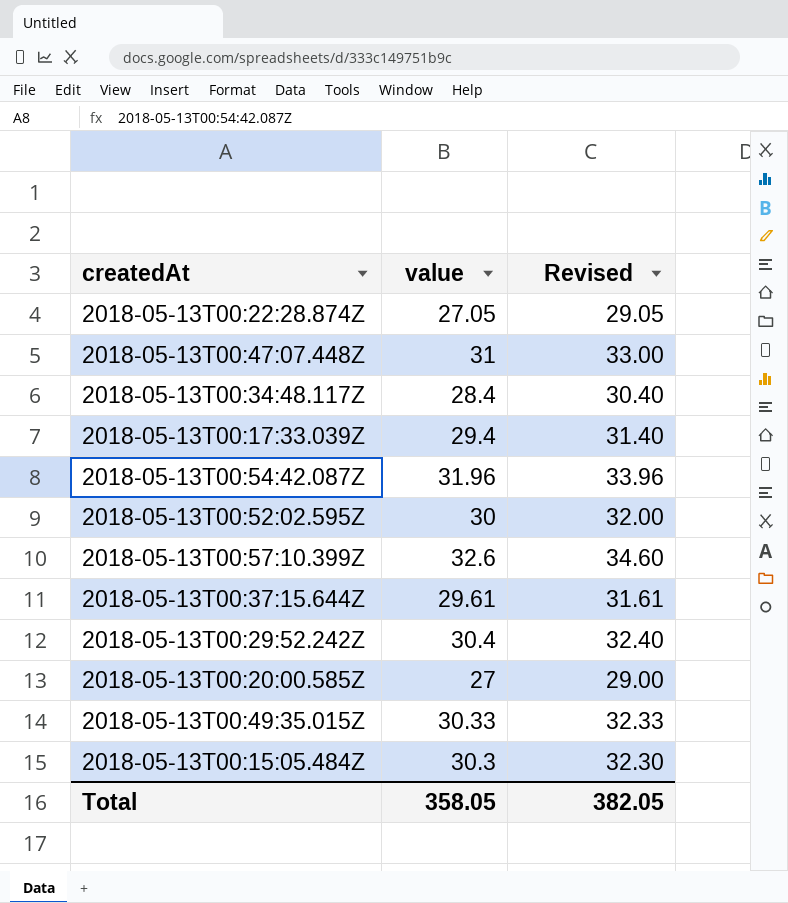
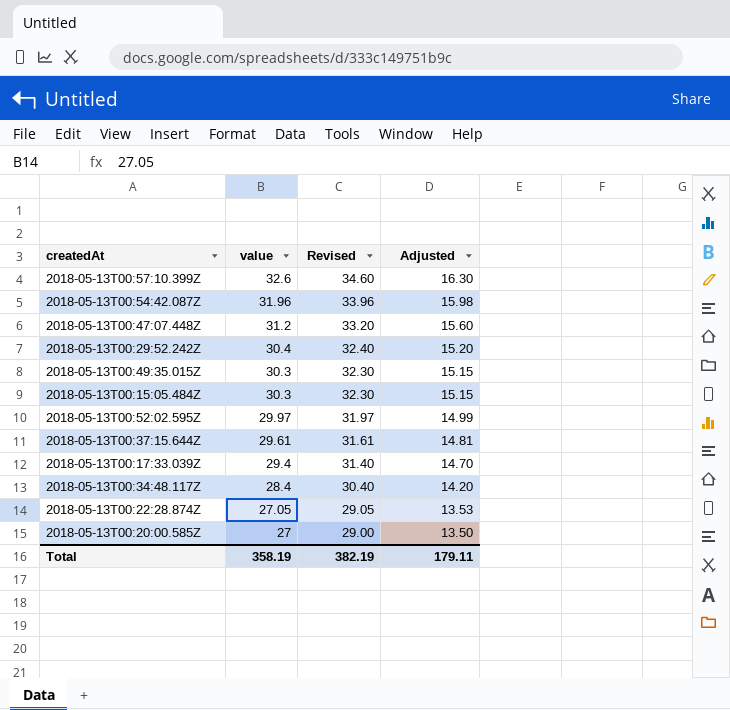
row order: none -> value descending
column Adjusted | formula: none -> [value] * 0.5
2018-05-13T00:47:07.448Z | value: 31 -> 31.2
2018-05-13T00:47:07.448Z | Revised: 33.00 -> 33.20
2018-05-13T00:49:35.015Z | value: 30.33 -> 30.3
2018-05-13T00:49:35.015Z | Revised: 32.33 -> 32.30
2018-05-13T00:52:02.595Z | value: 30 -> 29.97
2018-05-13T00:52:02.595Z | Revised: 32.00 -> 31.97
Total | value: 358.05 -> 358.19
Total | Revised: 382.05 -> 382.19

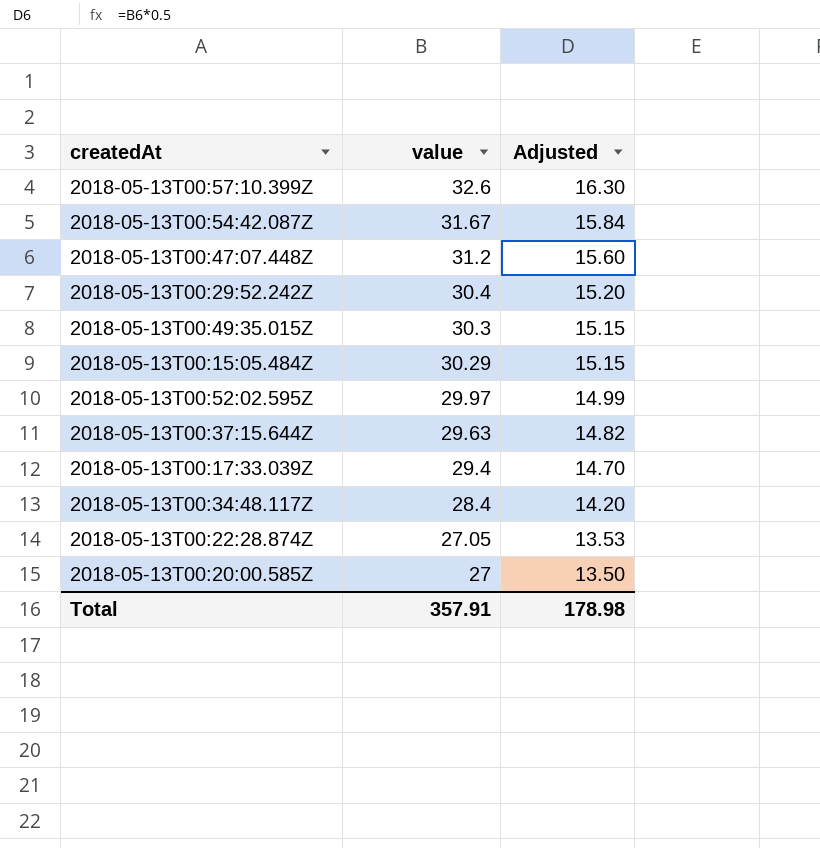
column Revised | formula: [value] + 2 -> none
2018-05-13T00:54:42.087Z | value: 31.96 -> 31.67
2018-05-13T00:54:42.087Z | Adjusted: 15.98 -> 15.84
2018-05-13T00:15:05.484Z | value: 30.3 -> 30.29
2018-05-13T00:37:15.644Z | value: 29.61 -> 29.63
2018-05-13T00:37:15.644Z | Adjusted: 14.81 -> 14.82
Total | value: 358.19 -> 357.91
Total | Adjusted: 179.11 -> 178.98

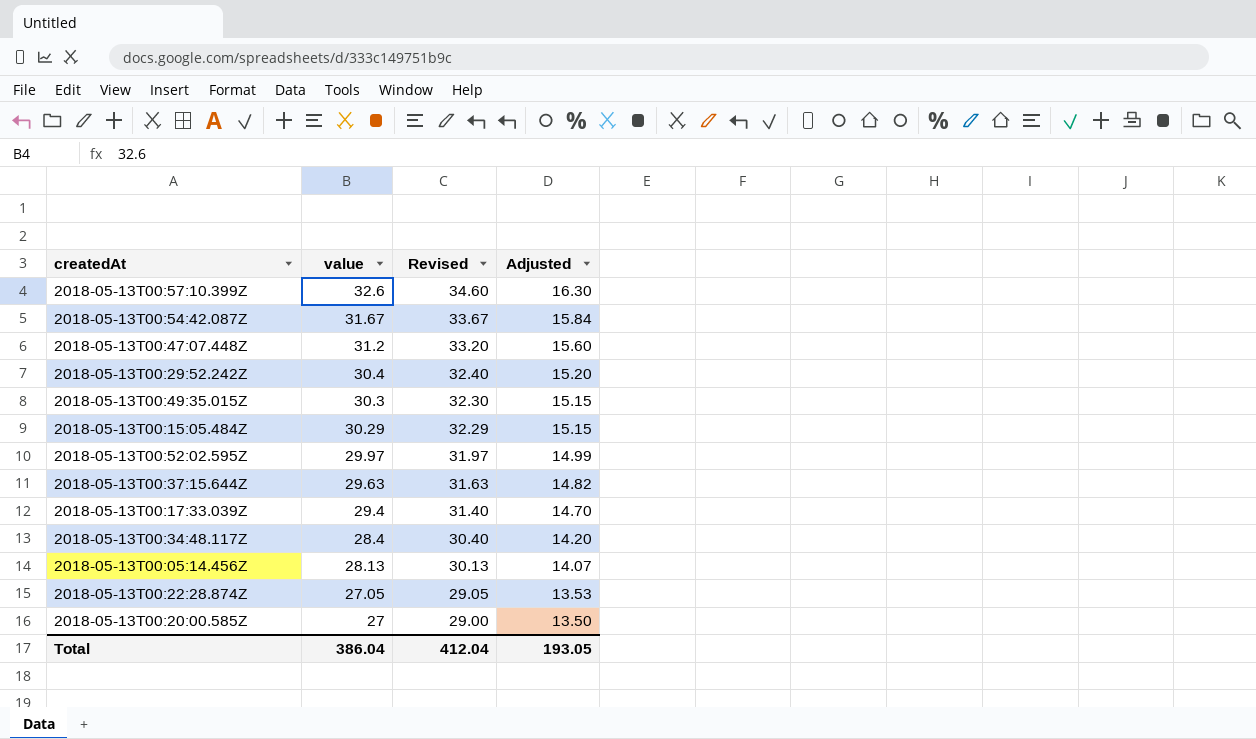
column Revised | formula: none -> [value] + 2
row 2018-05-13T00:05:14.456Z: none -> 28.13 | 30.13 | 14.07
Total | value: 357.91 -> 386.04
Total | Adjusted: 178.98 -> 193.05

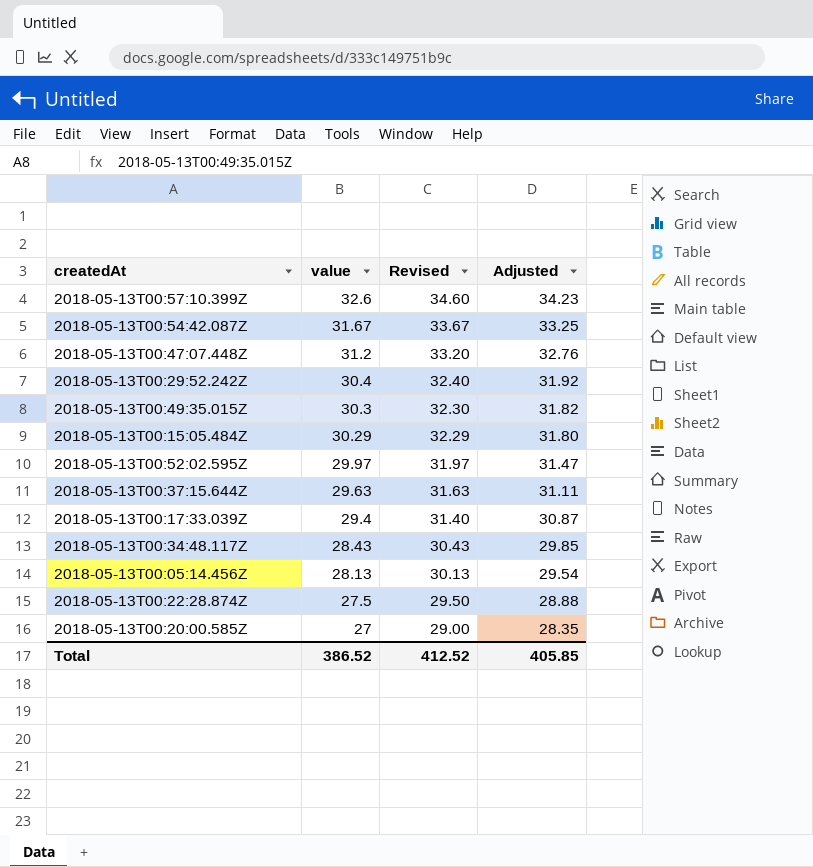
column Adjusted | formula: [value] * 0.5 -> [value] * 1.05
2018-05-13T00:34:48.117Z | value: 28.4 -> 28.43
2018-05-13T00:34:48.117Z | Revised: 30.40 -> 30.43
2018-05-13T00:22:28.874Z | value: 27.05 -> 27.5
2018-05-13T00:22:28.874Z | Revised: 29.05 -> 29.50
Total | value: 386.04 -> 386.52
Total | Revised: 412.04 -> 412.52
Total | Adjusted: 193.05 -> 405.85

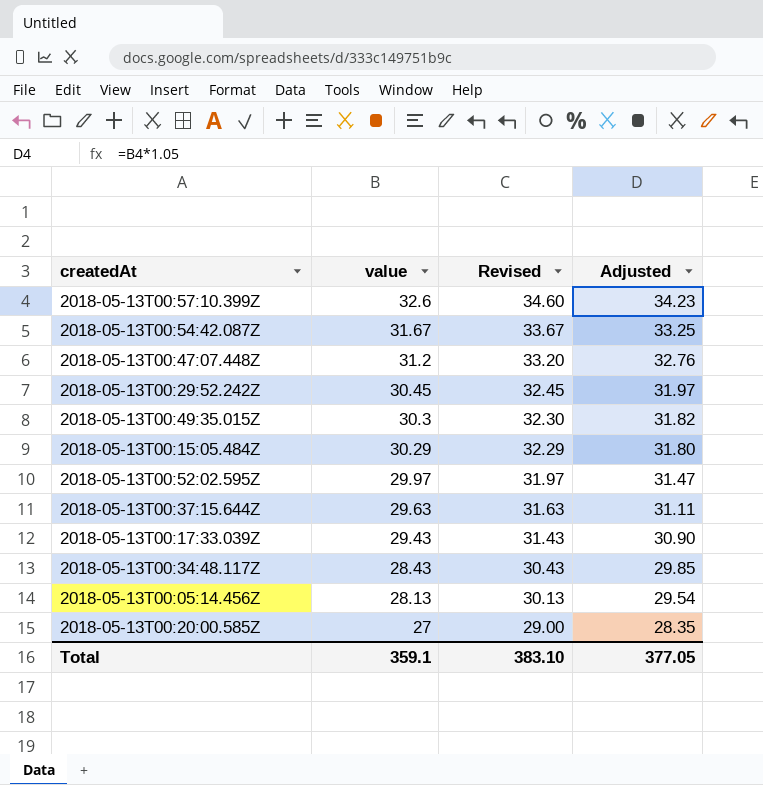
row 2018-05-13T00:22:28.874Z: 27.5 | 29.50 | 28.88 -> none
2018-05-13T00:29:52.242Z | value: 30.4 -> 30.45
2018-05-13T00:29:52.242Z | Revised: 32.40 -> 32.45
2018-05-13T00:29:52.242Z | Adjusted: 31.92 -> 31.97
2018-05-13T00:17:33.039Z | value: 29.4 -> 29.43
2018-05-13T00:17:33.039Z | Revised: 31.40 -> 31.43
2018-05-13T00:17:33.039Z | Adjusted: 30.87 -> 30.90
Total | value: 386.52 -> 359.1
Total | Revised: 412.52 -> 383.10
Total | Adjusted: 405.85 -> 377.05

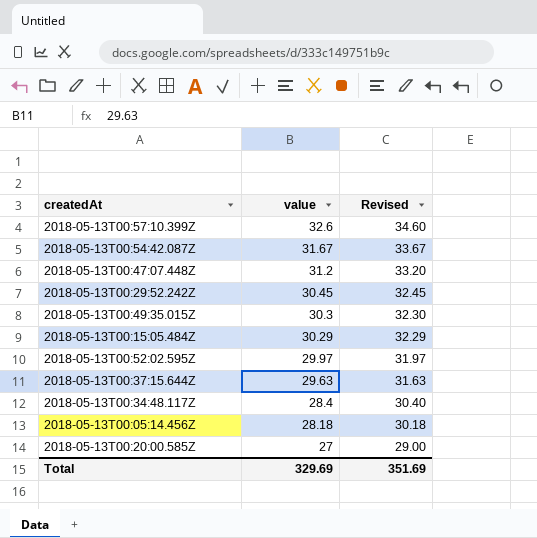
column Adjusted | formula: [value] * 1.05 -> none
row 2018-05-13T00:17:33.039Z: 29.43 | 31.43 | 30.90 -> none
2018-05-13T00:34:48.117Z | value: 28.43 -> 28.4
2018-05-13T00:34:48.117Z | Revised: 30.43 -> 30.40
2018-05-13T00:05:14.456Z | value: 28.13 -> 28.18
2018-05-13T00:05:14.456Z | Revised: 30.13 -> 30.18
Total | value: 359.1 -> 329.69
Total | Revised: 383.10 -> 351.69

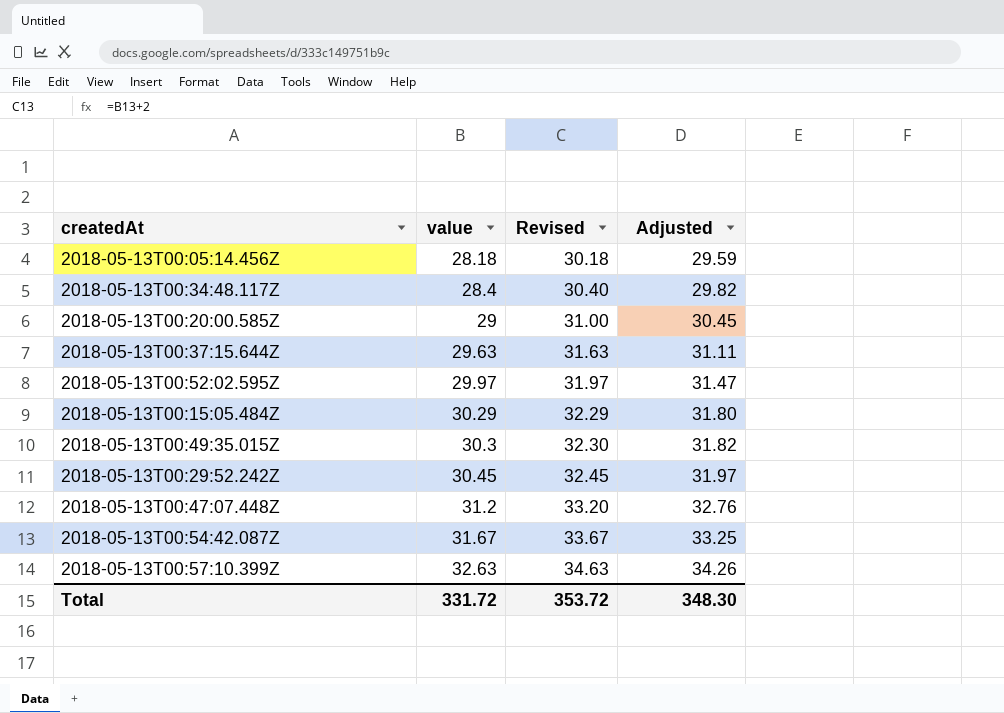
row order: value descending -> value ascending
column Adjusted | formula: none -> [value] * 1.05
2018-05-13T00:20:00.585Z | value: 27 -> 29
2018-05-13T00:20:00.585Z | Revised: 29.00 -> 31.00
2018-05-13T00:57:10.399Z | value: 32.6 -> 32.63
2018-05-13T00:57:10.399Z | Revised: 34.60 -> 34.63
Total | value: 329.69 -> 331.72
Total | Revised: 351.69 -> 353.72

